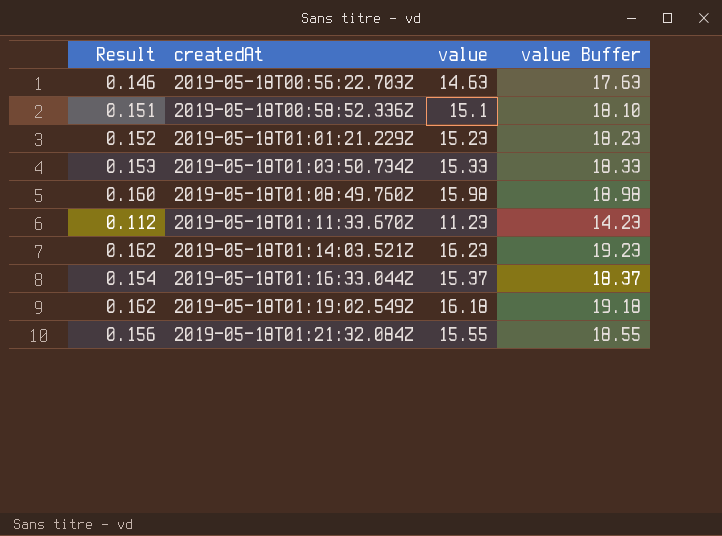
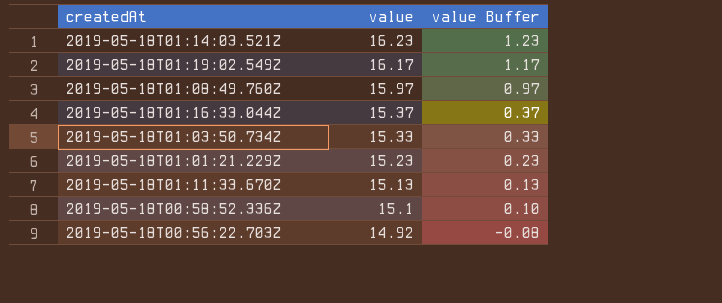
row order: createdAt ascending -> value descending
column Result | formula: [value] * 0.01 -> none
column value Buffer | formula: [value] + 3 -> [value] - 15
row 2019-05-18T01:21:32.084Z: 0.156 | 15.55 | 18.55 -> none
2019-05-18T01:19:02.549Z | value: 16.18 -> 16.17
2019-05-18T01:08:49.760Z | value: 15.98 -> 15.97
2019-05-18T01:11:33.670Z | value: 11.23 -> 15.13
2019-05-18T00:56:22.703Z | value: 14.63 -> 14.92

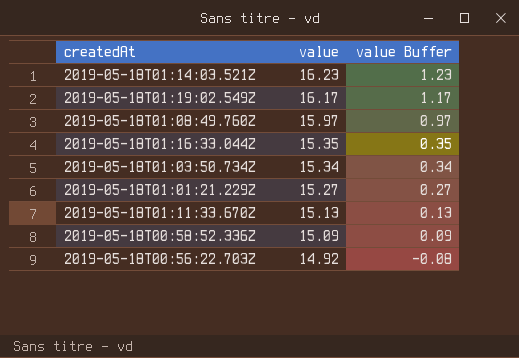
2019-05-18T01:16:33.044Z | value: 15.37 -> 15.35
2019-05-18T01:16:33.044Z | value Buffer: 0.37 -> 0.35
2019-05-18T01:03:50.734Z | value: 15.33 -> 15.34
2019-05-18T01:03:50.734Z | value Buffer: 0.33 -> 0.34
2019-05-18T01:01:21.229Z | value: 15.23 -> 15.27
2019-05-18T01:01:21.229Z | value Buffer: 0.23 -> 0.27
2019-05-18T00:58:52.336Z | value: 15.1 -> 15.09
2019-05-18T00:58:52.336Z | value Buffer: 0.10 -> 0.09

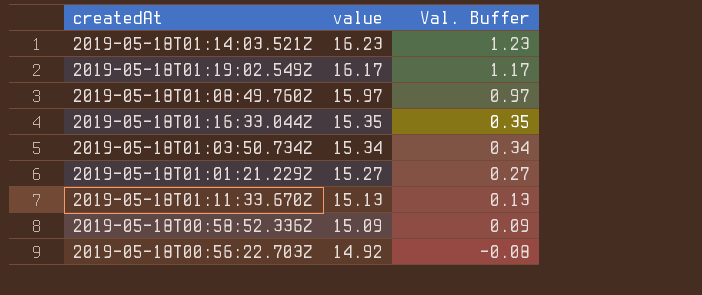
column name: value Buffer -> Val. Buffer

